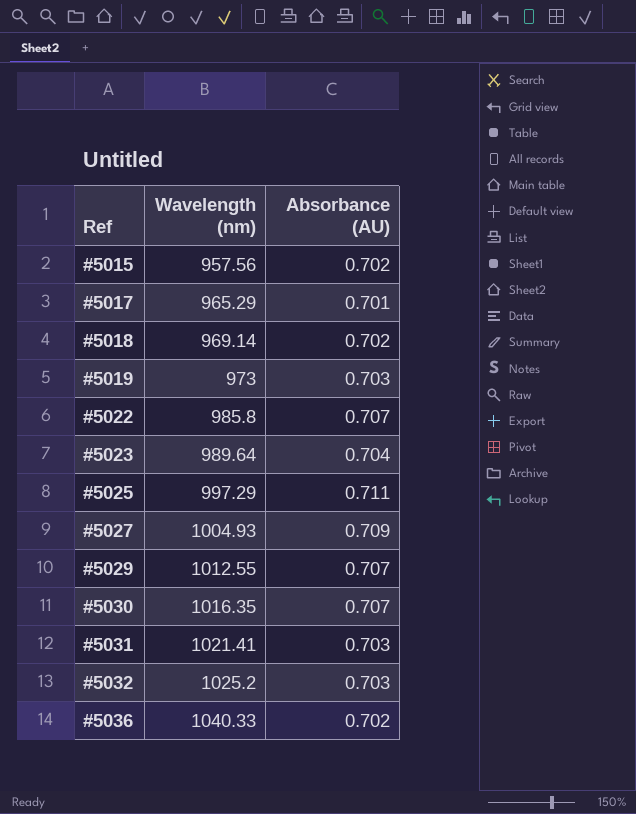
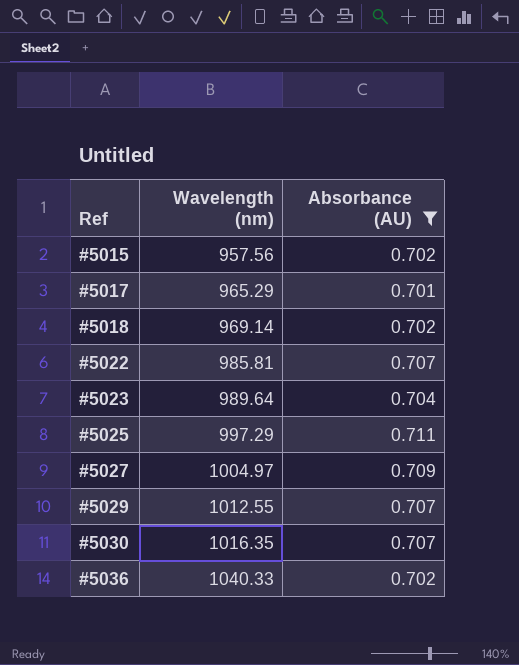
filter: none -> Absorbance (AU) != 0.703
#5022 | Wavelength (nm): 985.8 -> 985.81
#5027 | Wavelength (nm): 1004.93 -> 1004.97

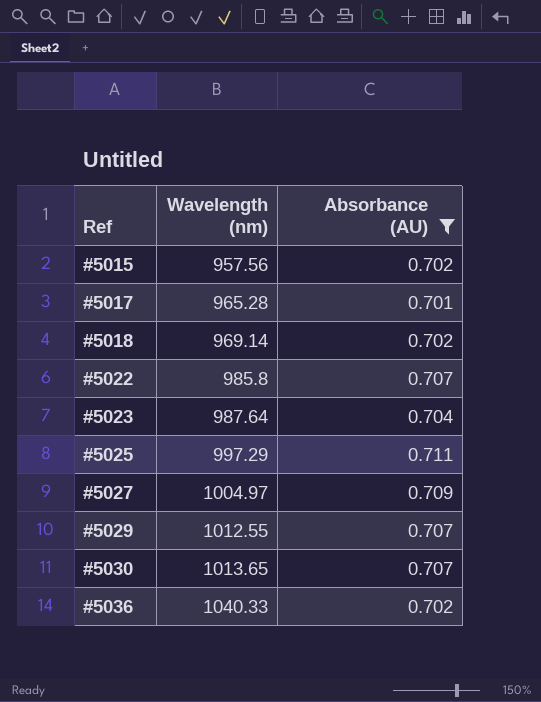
#5017 | Wavelength (nm): 965.29 -> 965.28
#5022 | Wavelength (nm): 985.81 -> 985.8
#5023 | Wavelength (nm): 989.64 -> 987.64
#5030 | Wavelength (nm): 1016.35 -> 1013.65

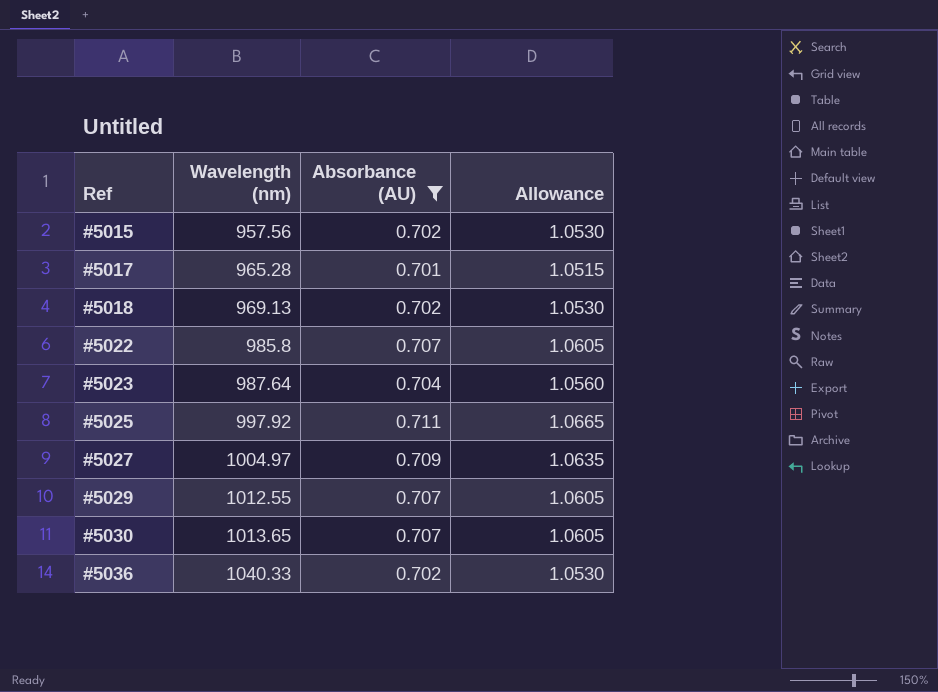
column Allowance | formula: none -> [Absorbance (AU)] * 1.5
#5018 | Wavelength (nm): 969.14 -> 969.13
#5025 | Wavelength (nm): 997.29 -> 997.92

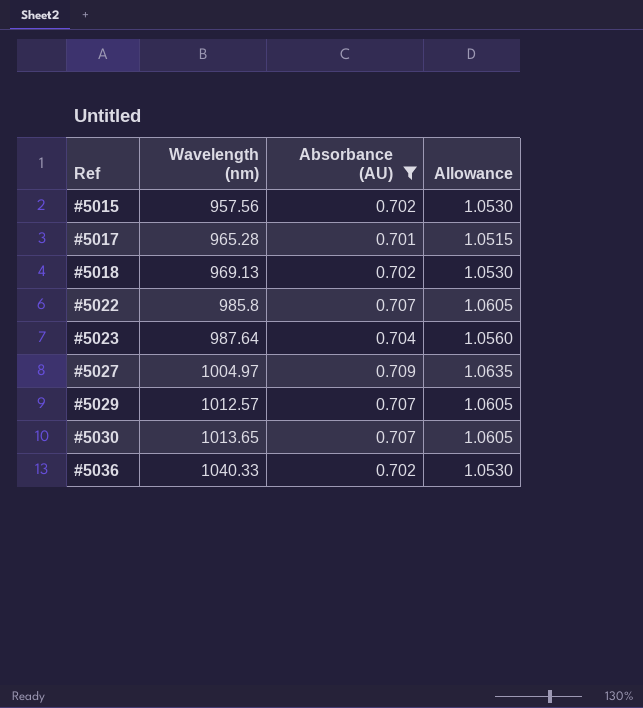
row #5025: 997.92 | 0.711 | 1.0665 -> none
#5029 | Wavelength (nm): 1012.55 -> 1012.57

